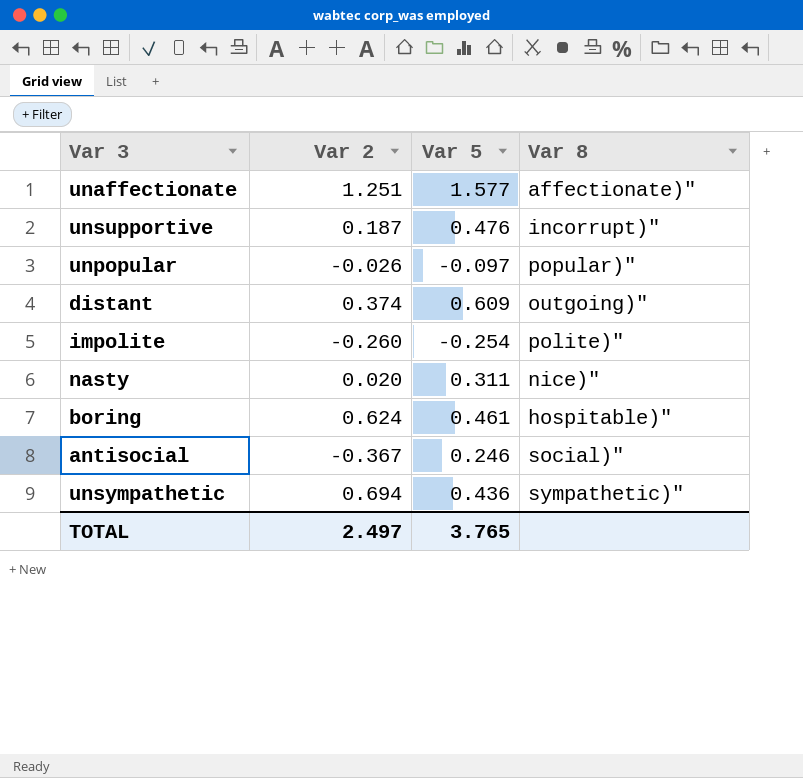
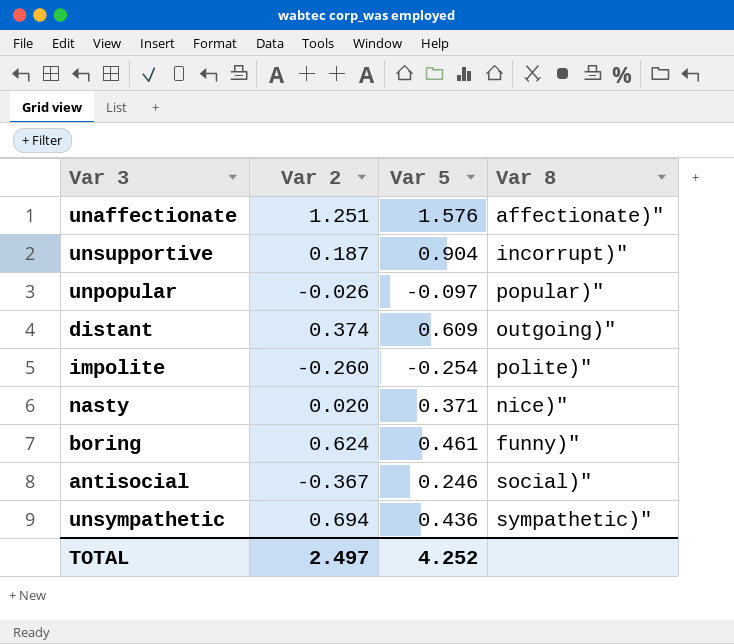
unaffectionate | Var 5: 1.577 -> 1.576
unsupportive | Var 5: 0.476 -> 0.904
nasty | Var 5: 0.311 -> 0.371
boring | Var 8: hospitable)" -> funny)"
TOTAL | Var 5: 3.765 -> 4.252

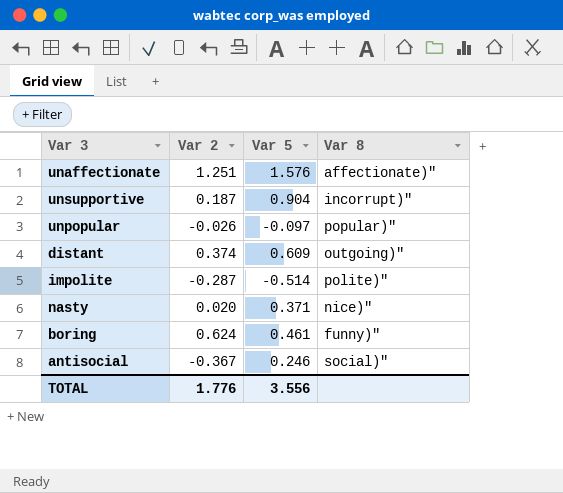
row unsympathetic: 0.694 | 0.436 | sympathetic)" -> none
impolite | Var 2: -0.260 -> -0.287
impolite | Var 5: -0.254 -> -0.514
TOTAL | Var 2: 2.497 -> 1.776
TOTAL | Var 5: 4.252 -> 3.556

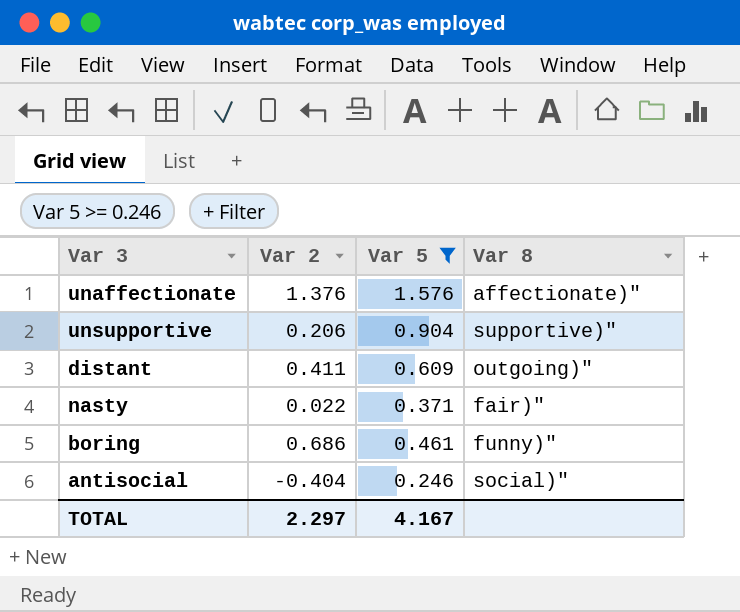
filter: none -> Var 5 >= 0.246
unaffectionate | Var 2: 1.251 -> 1.376
unsupportive | Var 2: 0.187 -> 0.206
unsupportive | Var 8: incorrupt)" -> supportive)"
distant | Var 2: 0.374 -> 0.411
nasty | Var 2: 0.020 -> 0.022
nasty | Var 8: nice)" -> fair)"
boring | Var 2: 0.624 -> 0.686
antisocial | Var 2: -0.367 -> -0.404
TOTAL | Var 2: 1.776 -> 2.297
TOTAL | Var 5: 3.556 -> 4.167

